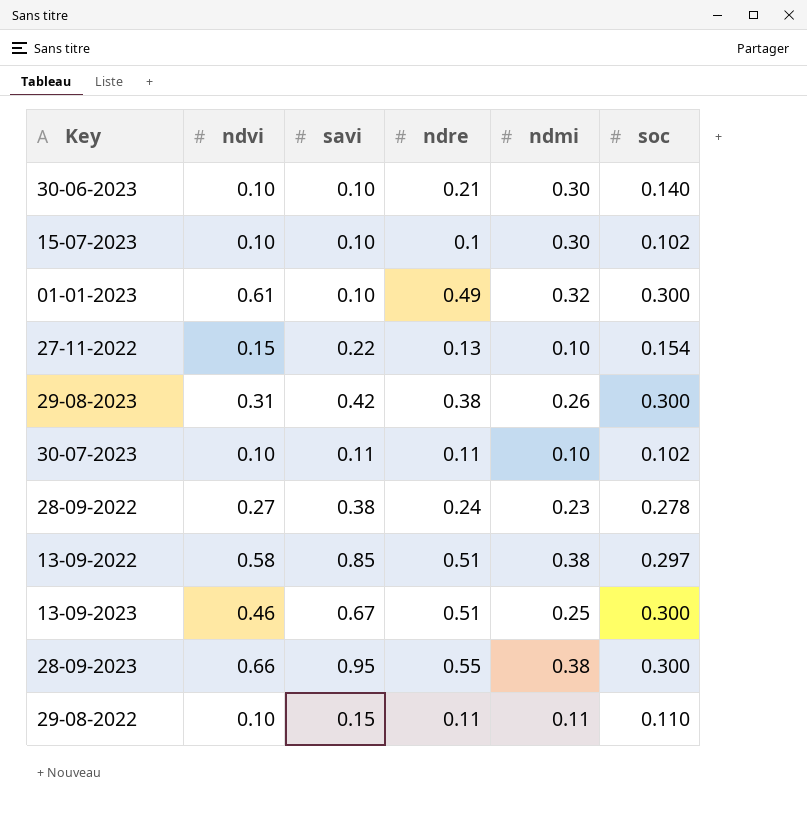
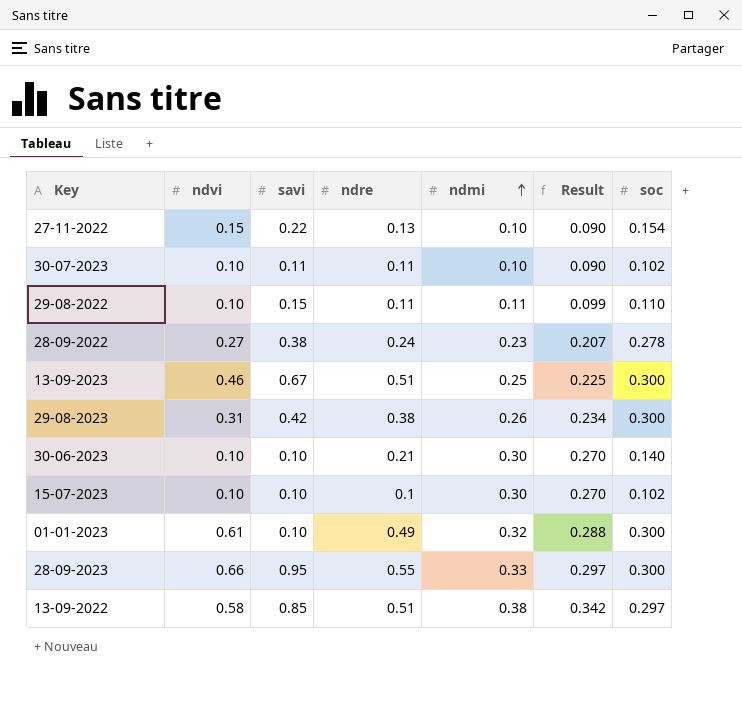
row order: none -> ndmi ascending
column Result | formula: none -> [ndmi] * 0.9
28-09-2023 | ndmi: 0.38 -> 0.33

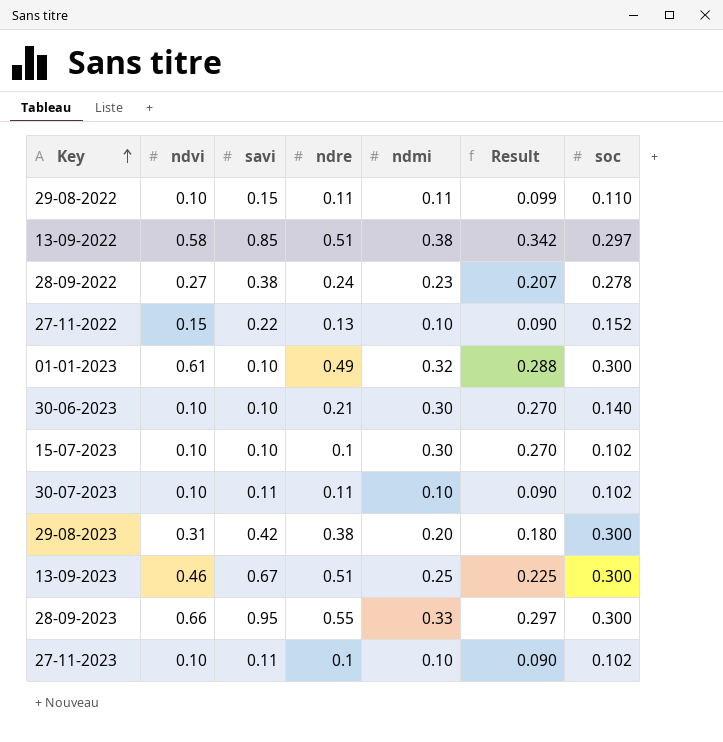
row order: ndmi ascending -> Key ascending
27-11-2022 | soc: 0.154 -> 0.152
29-08-2023 | ndmi: 0.26 -> 0.20
29-08-2023 | Result: 0.234 -> 0.180
row 27-11-2023: none -> 0.10 | 0.11 | 0.1 | 0.10 | 0.090 | 0.102

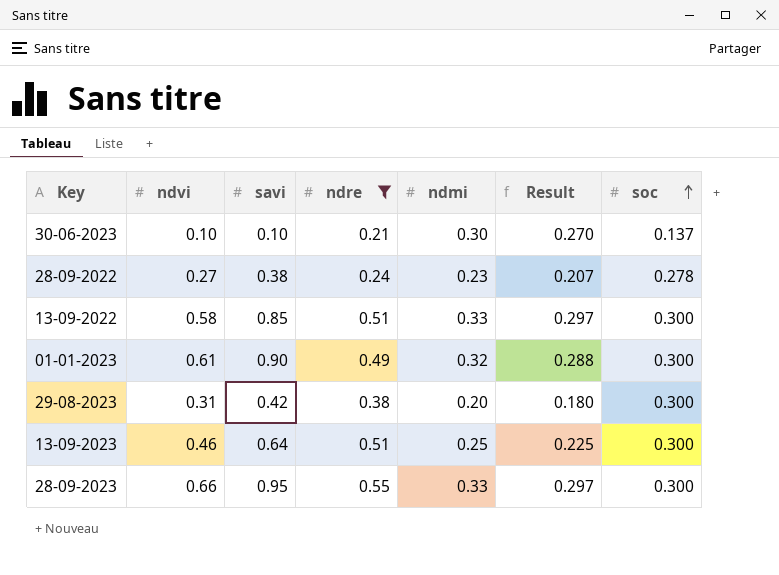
filter: none -> ndre >= 0.21
row order: Key ascending -> soc ascending
30-06-2023 | soc: 0.140 -> 0.137
13-09-2022 | ndmi: 0.38 -> 0.33
13-09-2022 | Result: 0.342 -> 0.297
13-09-2022 | soc: 0.297 -> 0.300
01-01-2023 | savi: 0.10 -> 0.90
13-09-2023 | savi: 0.67 -> 0.64

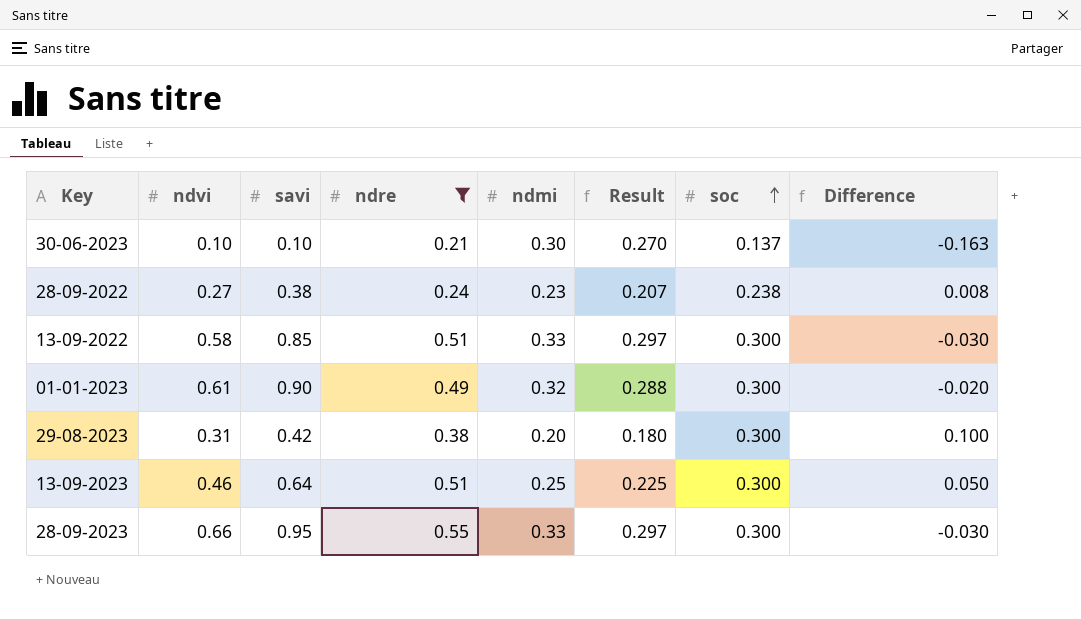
column Difference | formula: none -> [soc] - [ndmi]
28-09-2022 | soc: 0.278 -> 0.238

